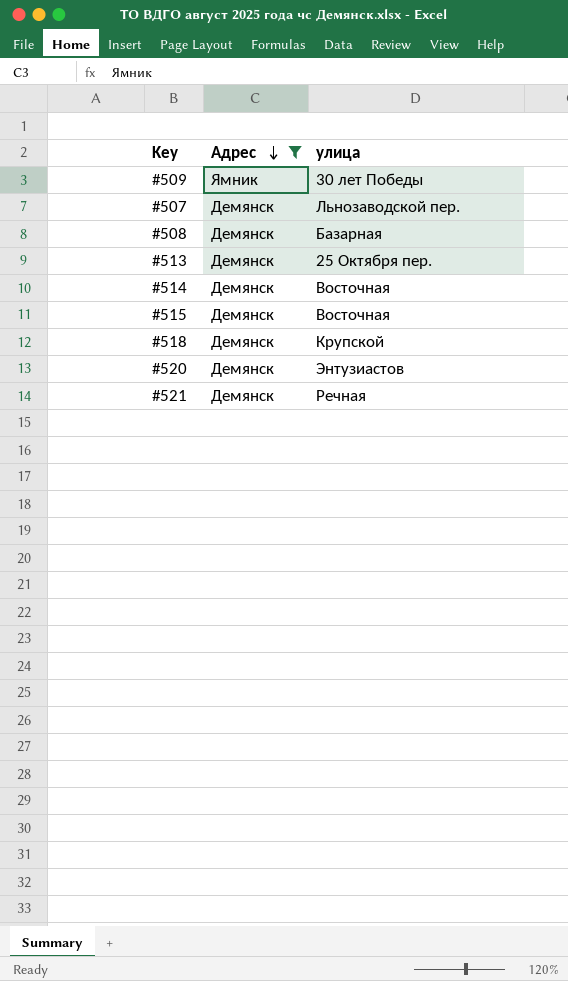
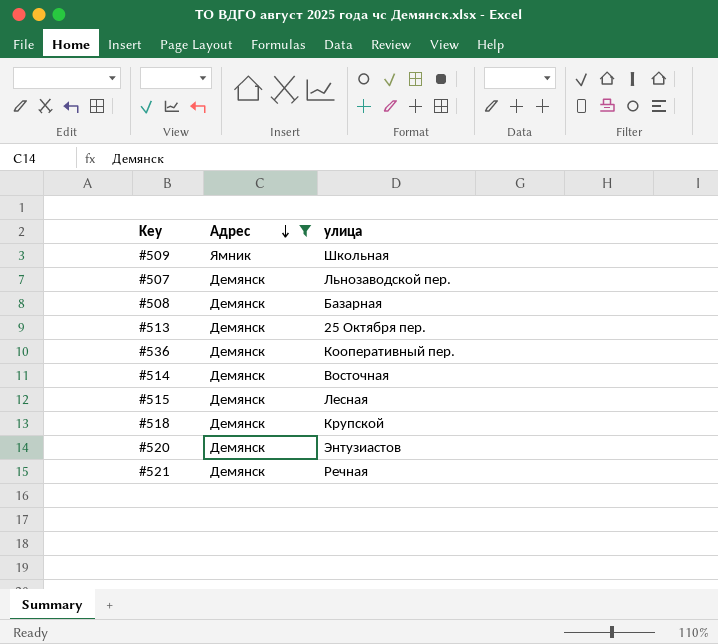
#509 | улица: 30 лет Победы -> Школьная
row #536: none -> Демянск | Кооперативный пер.
#515 | улица: Восточная -> Лесная

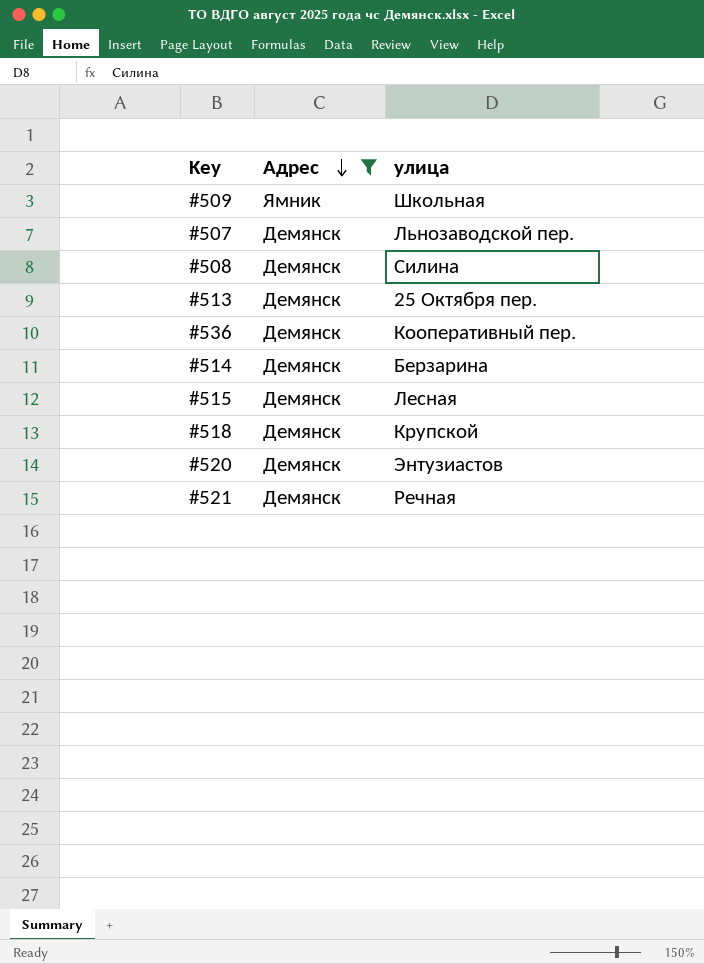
#508 | улица: Базарная -> Силина
#514 | улица: Восточная -> Берзарина

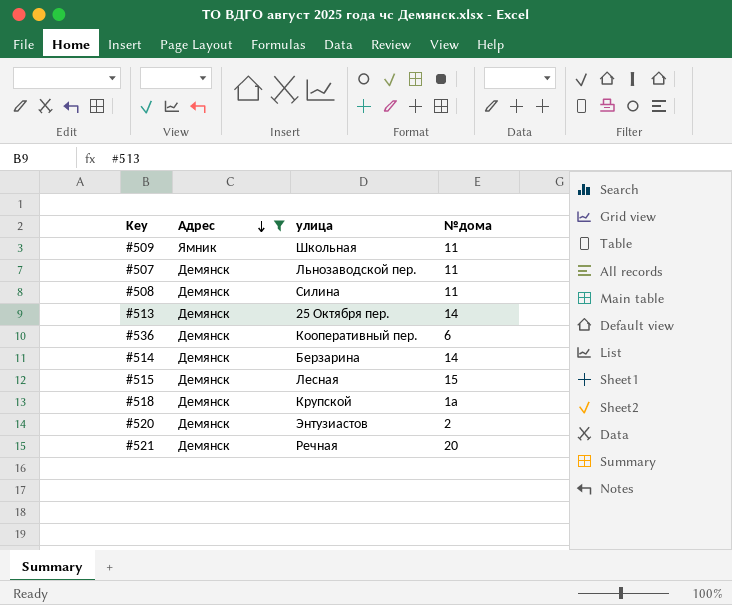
column №дома | position: none -> 4

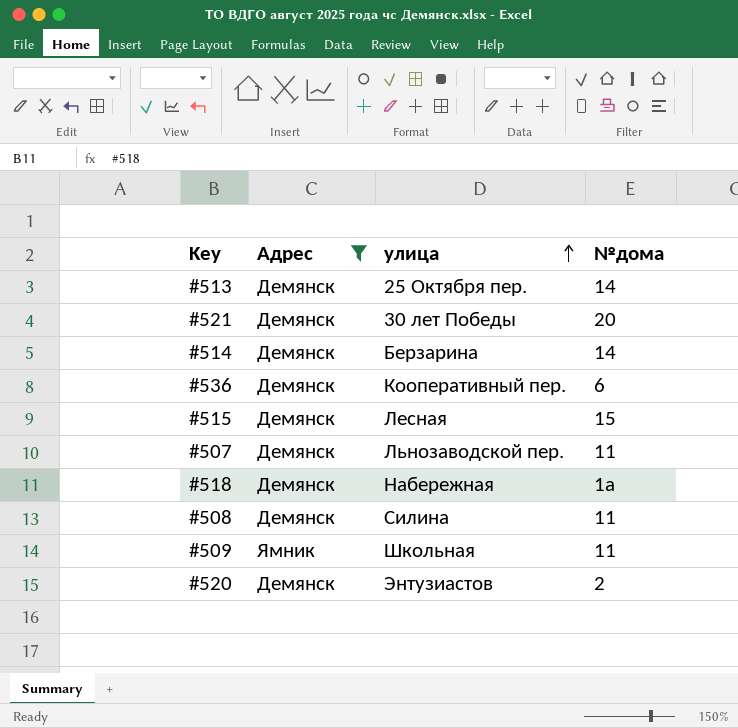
row order: Адрес descending -> улица ascending
#521 | улица: Речная -> 30 лет Победы
#518 | улица: Крупской -> Набережная

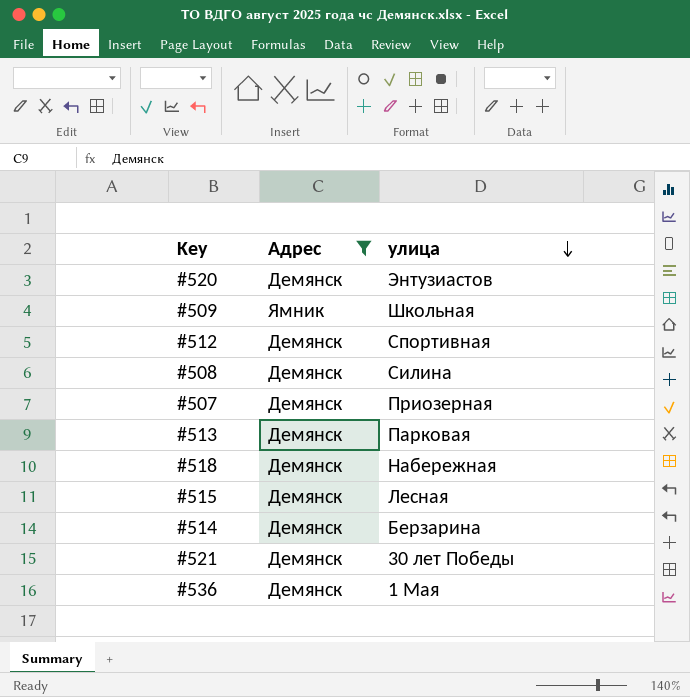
row order: улица ascending -> улица descending
column №дома | position: 4 -> none
row #512: none -> Демянск | Спортивная
#507 | улица: Льнозаводской пер. -> Приозерная
#513 | улица: 25 Октября пер. -> Парковая
#536 | улица: Кооперативный пер. -> 1 Мая

